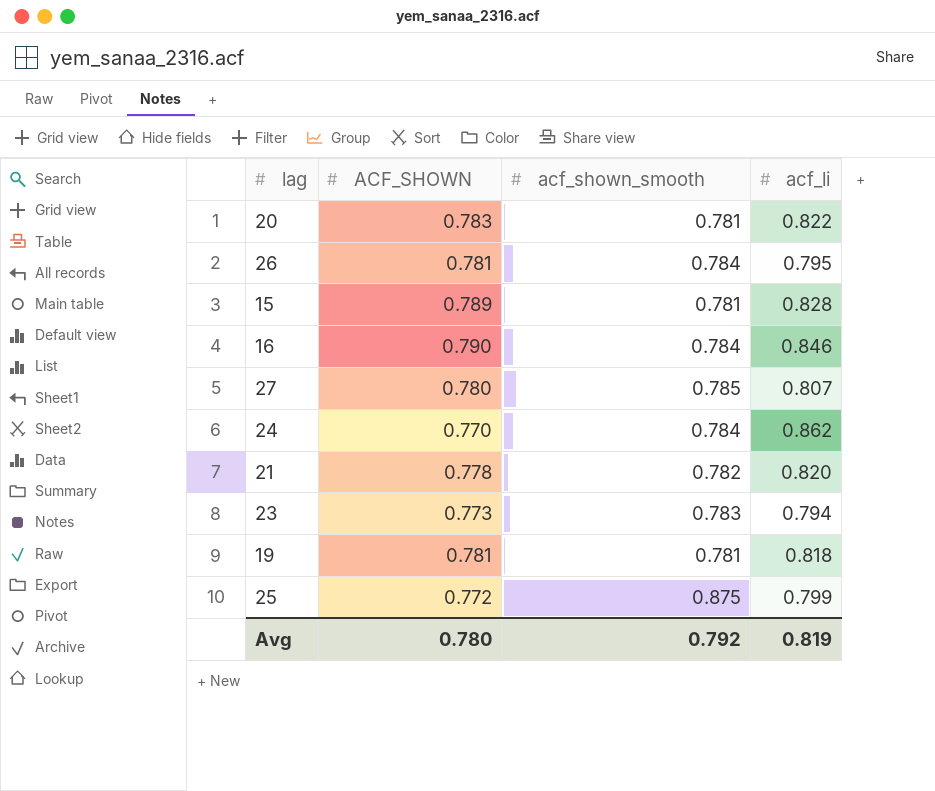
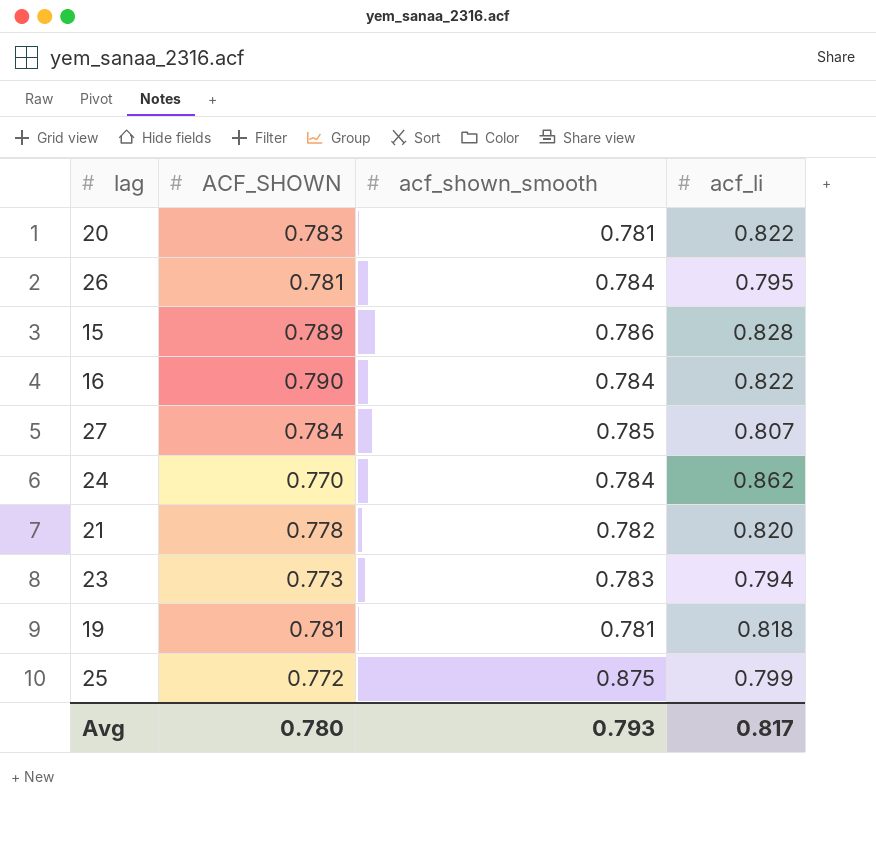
15 | acf_shown_smooth: 0.781 -> 0.786
16 | acf_li: 0.846 -> 0.822
27 | ACF_SHOWN: 0.780 -> 0.784
Avg | acf_shown_smooth: 0.792 -> 0.793
Avg | acf_li: 0.819 -> 0.817

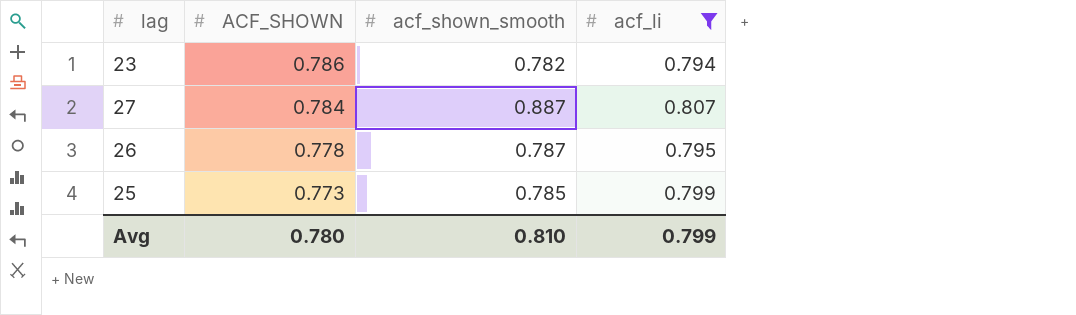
filter: none -> acf_li <= 0.807
row order: none -> ACF_SHOWN descending
23 | ACF_SHOWN: 0.773 -> 0.786
23 | acf_shown_smooth: 0.783 -> 0.782
27 | acf_shown_smooth: 0.785 -> 0.887
26 | ACF_SHOWN: 0.781 -> 0.778
26 | acf_shown_smooth: 0.784 -> 0.787
25 | ACF_SHOWN: 0.772 -> 0.773
25 | acf_shown_smooth: 0.875 -> 0.785
Avg | acf_shown_smooth: 0.793 -> 0.810
Avg | acf_li: 0.817 -> 0.799

